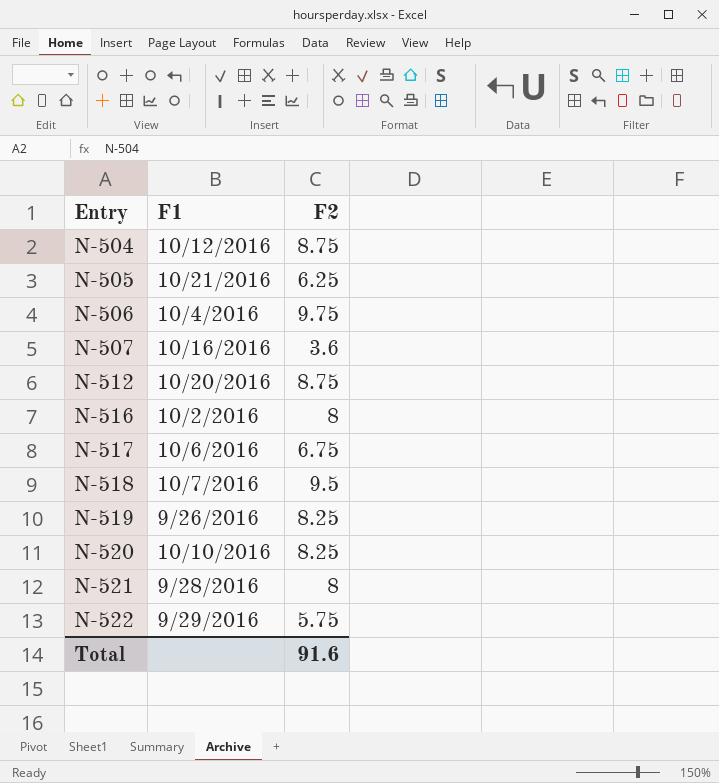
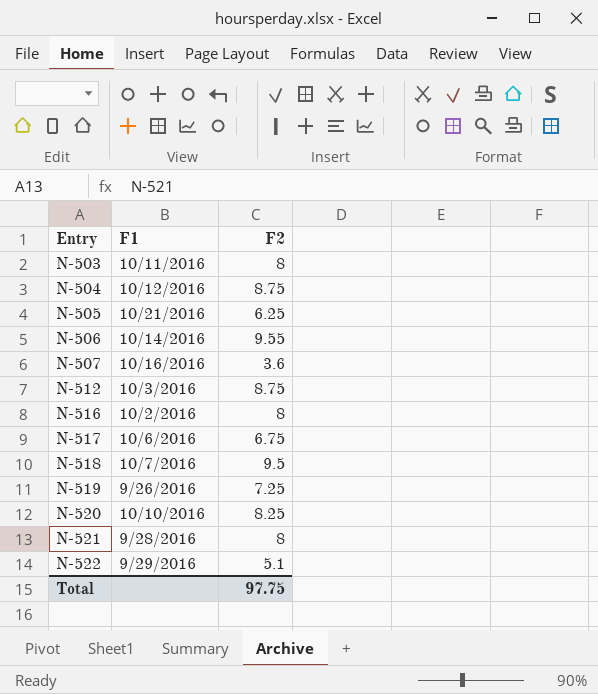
row N-503: none -> 10/11/2016 | 8
N-506 | F1: 10/4/2016 -> 10/14/2016
N-506 | F2: 9.75 -> 9.55
N-512 | F1: 10/20/2016 -> 10/3/2016
N-519 | F2: 8.25 -> 7.25
N-522 | F2: 5.75 -> 5.1
Total | F2: 91.6 -> 97.75

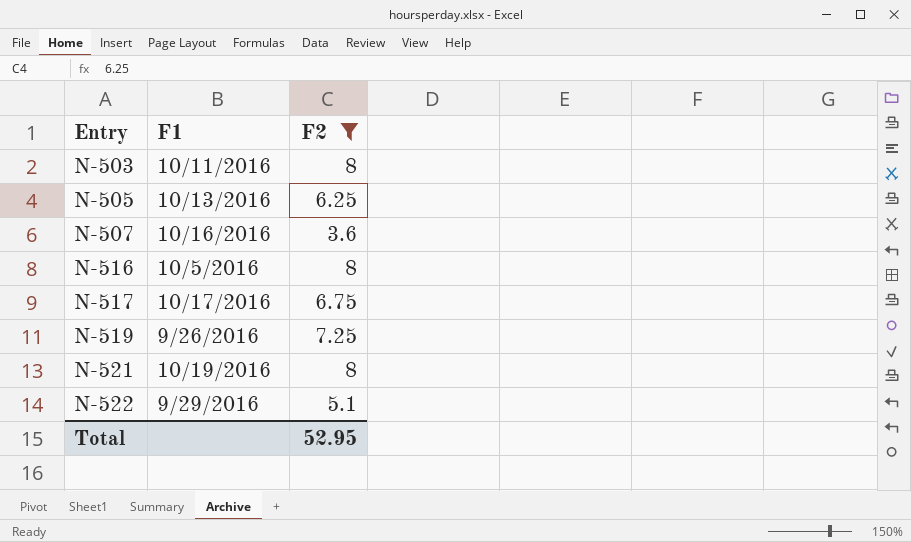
filter: none -> F2 <= 8
N-505 | F1: 10/21/2016 -> 10/13/2016
N-516 | F1: 10/2/2016 -> 10/5/2016
N-517 | F1: 10/6/2016 -> 10/17/2016
N-521 | F1: 9/28/2016 -> 10/19/2016
Total | F2: 97.75 -> 52.95

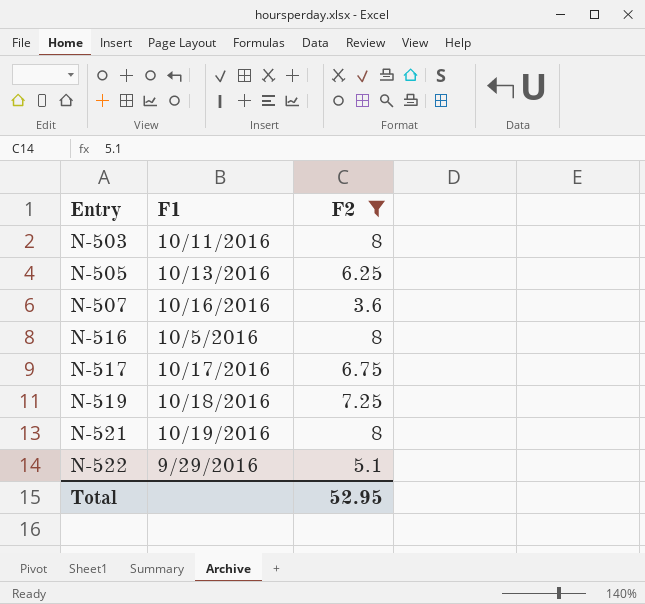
N-519 | F1: 9/26/2016 -> 10/18/2016

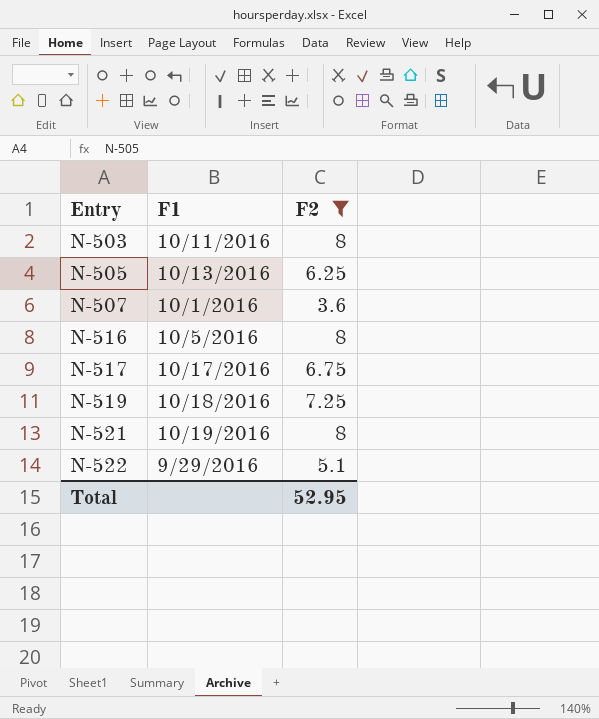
N-507 | F1: 10/16/2016 -> 10/1/2016

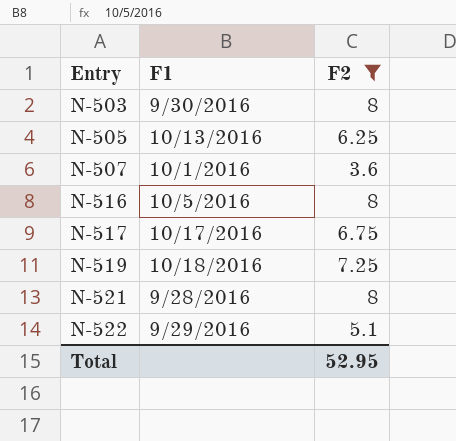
N-503 | F1: 10/11/2016 -> 9/30/2016
N-521 | F1: 10/19/2016 -> 9/28/2016

